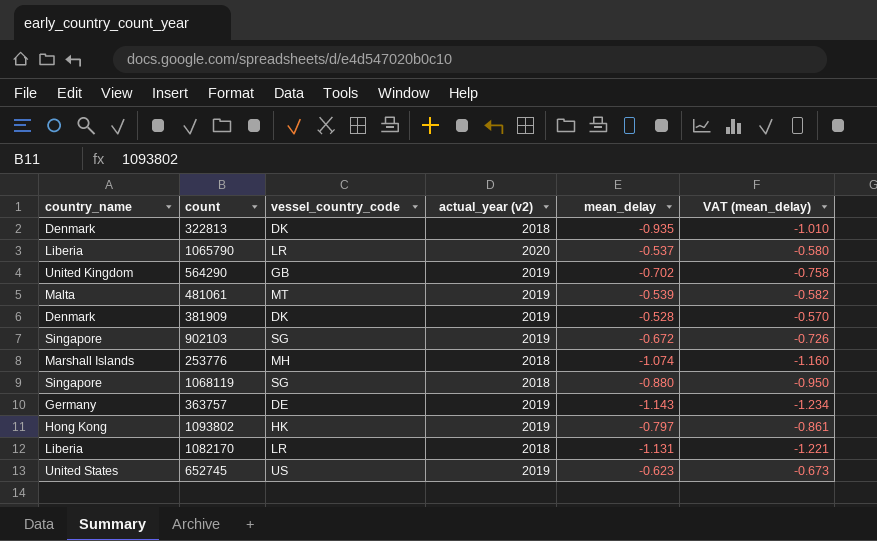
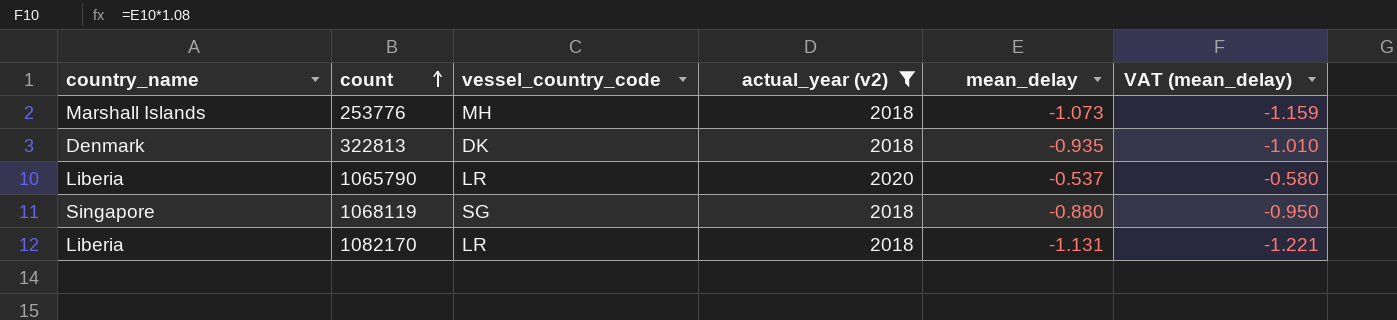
filter: none -> actual_year (v2) != 2019
row order: none -> count ascending
253776 | mean_delay: -1.074 -> -1.073
253776 | VAT (mean_delay): -1.160 -> -1.159

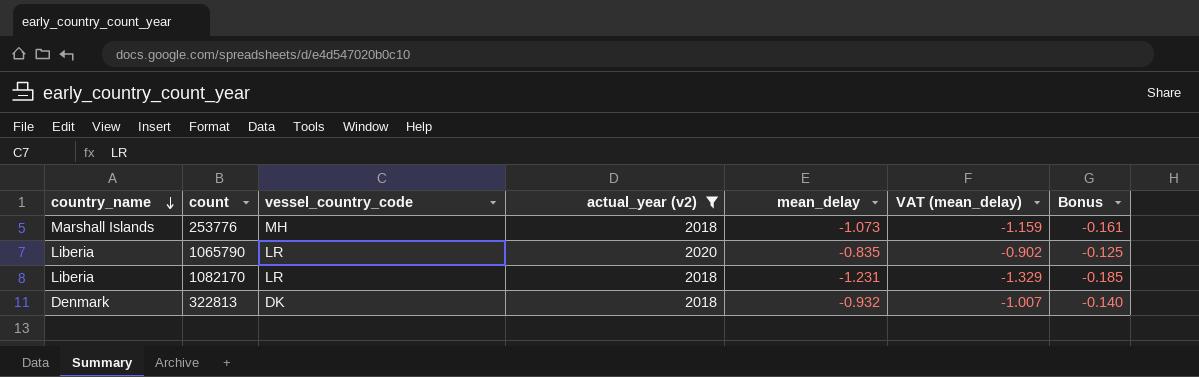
row order: count ascending -> country_name descending
column Bonus | formula: none -> [mean_delay] * 0.15
row 1068119: Singapore | SG | 2018 | -0.880 | -0.950 -> none
1065790 | mean_delay: -0.537 -> -0.835
1065790 | VAT (mean_delay): -0.580 -> -0.902
1082170 | mean_delay: -1.131 -> -1.231
1082170 | VAT (mean_delay): -1.221 -> -1.329
322813 | mean_delay: -0.935 -> -0.932
322813 | VAT (mean_delay): -1.010 -> -1.007

